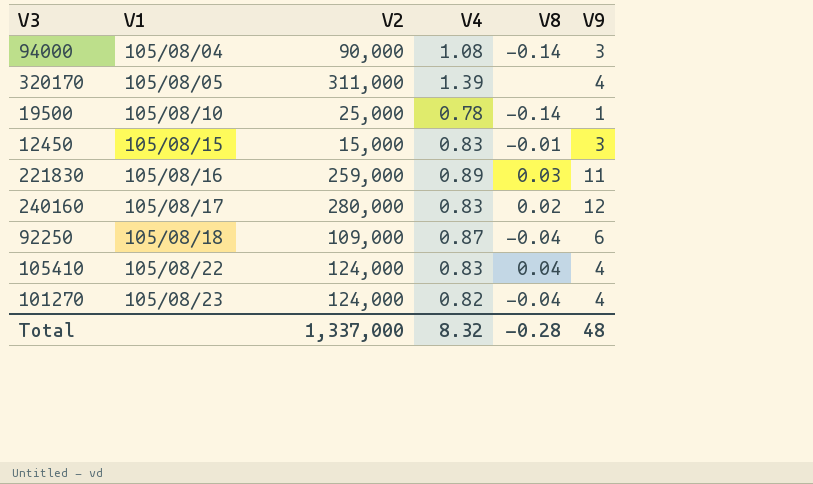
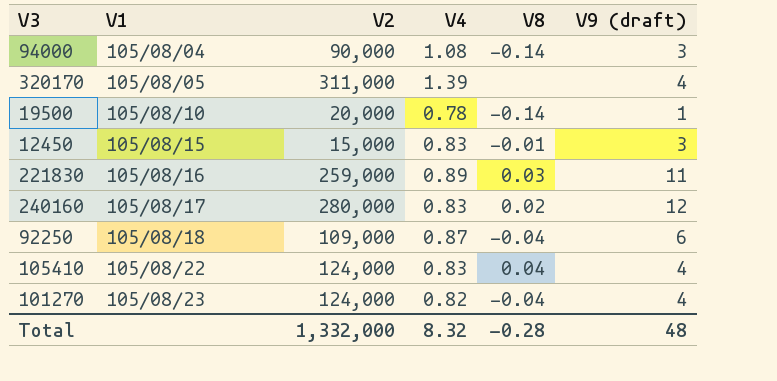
column name: V9 -> V9 (draft)
19500 | V2: 25,000 -> 20,000
Total | V2: 1,337,000 -> 1,332,000

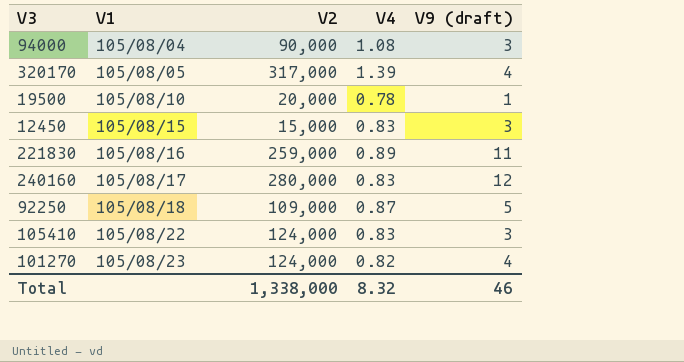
column V8 | position: 5 -> none
320170 | V2: 311,000 -> 317,000
92250 | V9 (draft): 6 -> 5
105410 | V9 (draft): 4 -> 3
Total | V2: 1,332,000 -> 1,338,000
Total | V9 (draft): 48 -> 46

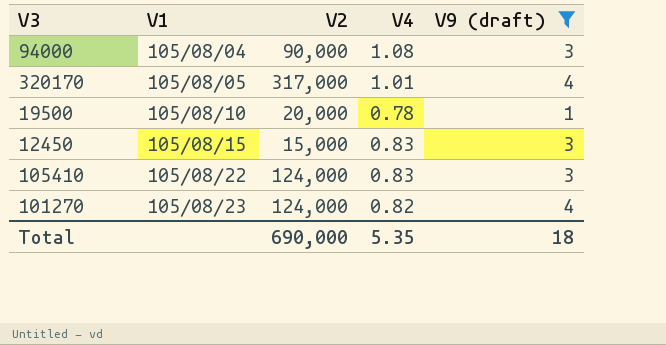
filter: none -> V9 (draft) <= 4
320170 | V4: 1.39 -> 1.01
Total | V2: 1,338,000 -> 690,000
Total | V4: 8.32 -> 5.35
Total | V9 (draft): 46 -> 18

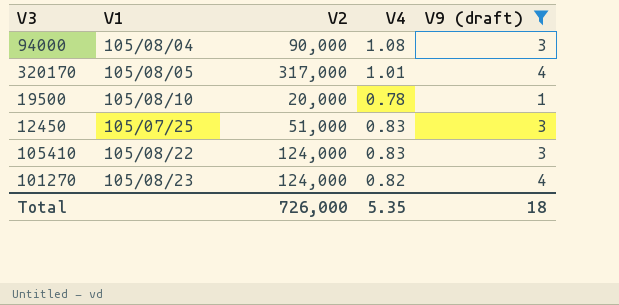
12450 | V1: 105/08/15 -> 105/07/25
12450 | V2: 15,000 -> 51,000
Total | V2: 690,000 -> 726,000

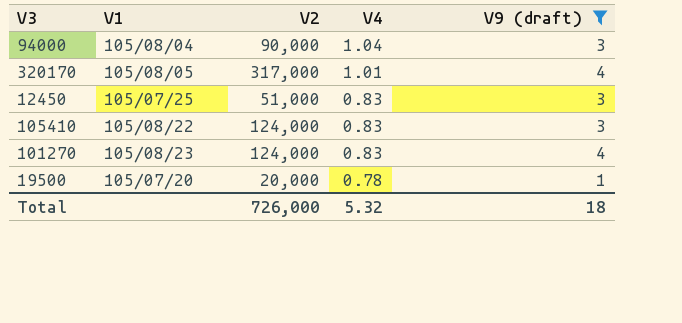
row order: none -> V4 descending
94000 | V4: 1.08 -> 1.04
101270 | V4: 0.82 -> 0.83
19500 | V1: 105/08/10 -> 105/07/20
Total | V4: 5.35 -> 5.32

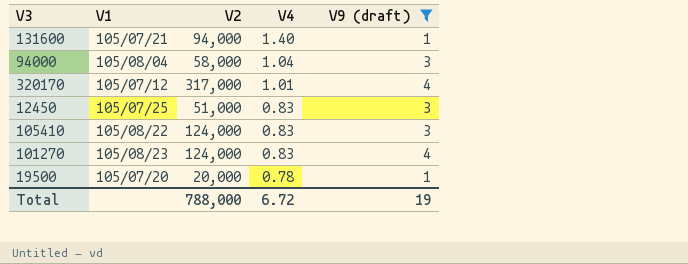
row 131600: none -> 105/07/21 | 94,000 | 1.40 | 1
94000 | V2: 90,000 -> 58,000
320170 | V1: 105/08/05 -> 105/07/12
Total | V2: 726,000 -> 788,000
Total | V4: 5.32 -> 6.72
Total | V9 (draft): 18 -> 19

